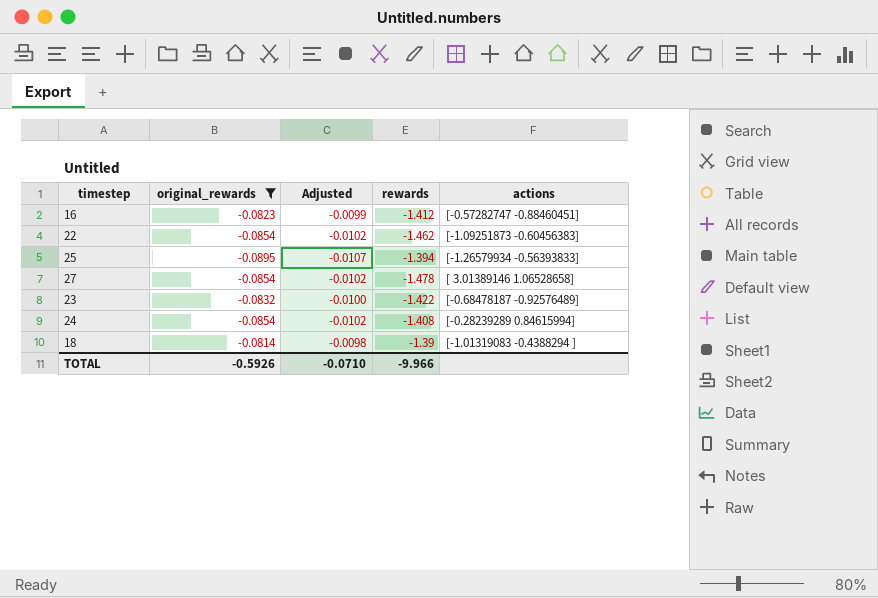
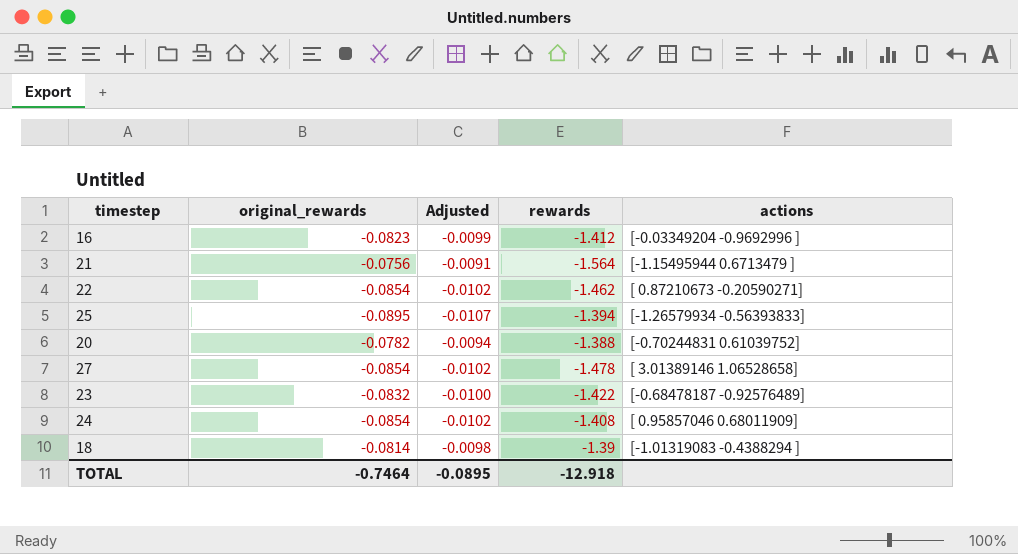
filter: original_rewards <= -0.0814 -> none
16 | actions: [-0.57282747 -0.88460451] -> [-0.03349204 -0.9692996 ]
22 | actions: [-1.09251873 -0.60456383] -> [ 0.87210673 -0.20590271]
24 | actions: [-0.28239289 0.84615994] -> [ 0.95857046 0.68011909]
TOTAL | original_rewards: -0.5926 -> -0.7464
TOTAL | Adjusted: -0.0710 -> -0.0895
TOTAL | rewards: -9.966 -> -12.918

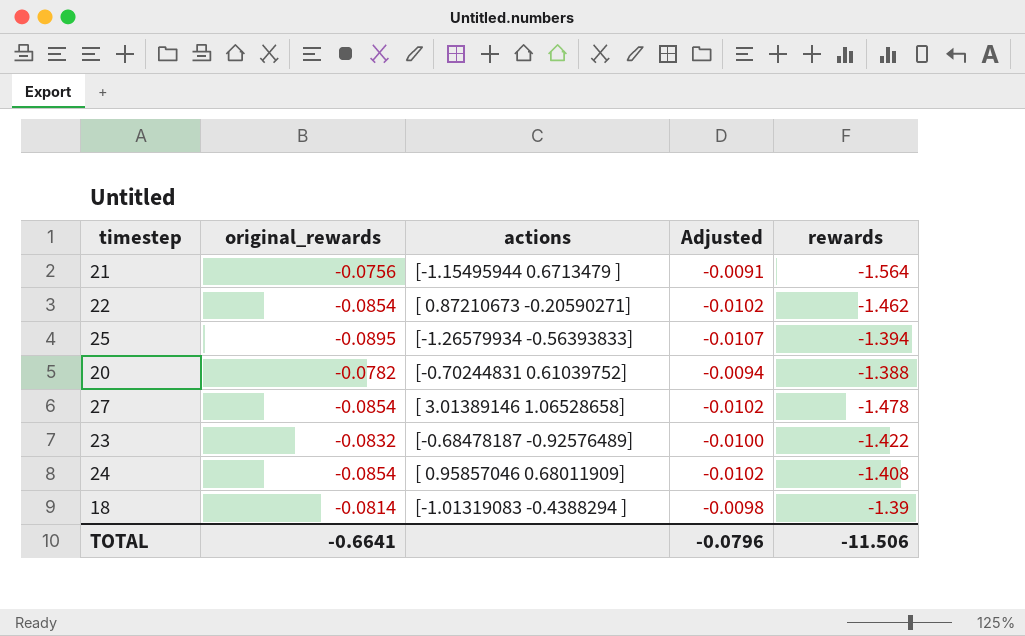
column actions | position: 5 -> 3
row 16: -0.0823 | -0.0099 | -1.412 | [-0.03349204 -0.9692996 ] -> none
TOTAL | original_rewards: -0.7464 -> -0.6641
TOTAL | Adjusted: -0.0895 -> -0.0796
TOTAL | rewards: -12.918 -> -11.506

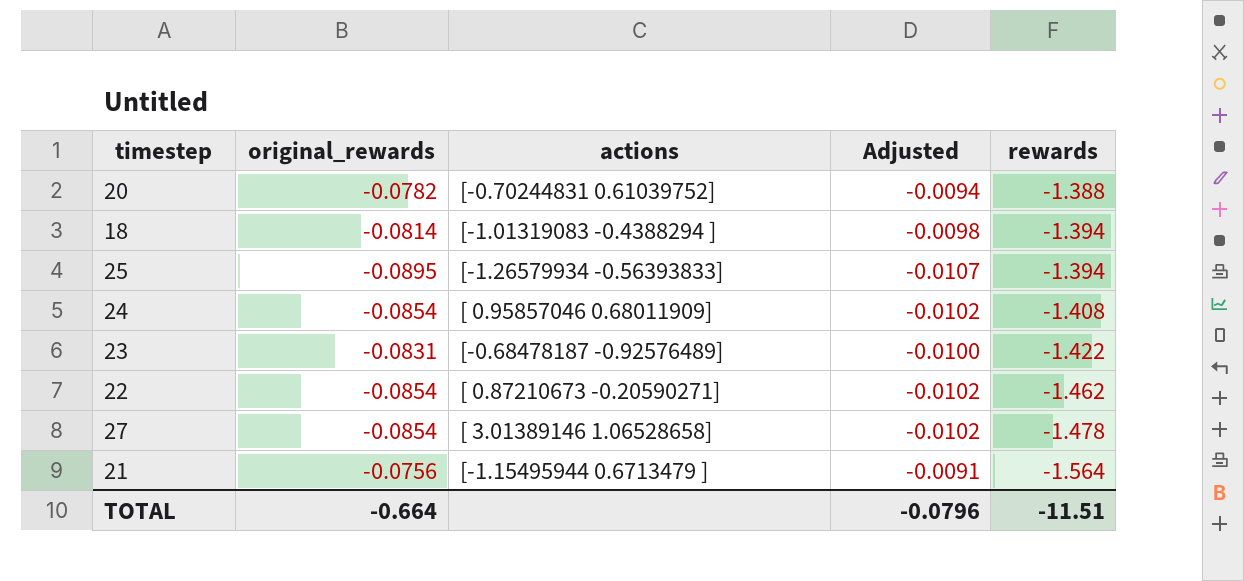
row order: none -> rewards descending
18 | rewards: -1.39 -> -1.394
23 | original_rewards: -0.0832 -> -0.0831
TOTAL | original_rewards: -0.6641 -> -0.664
TOTAL | rewards: -11.506 -> -11.51

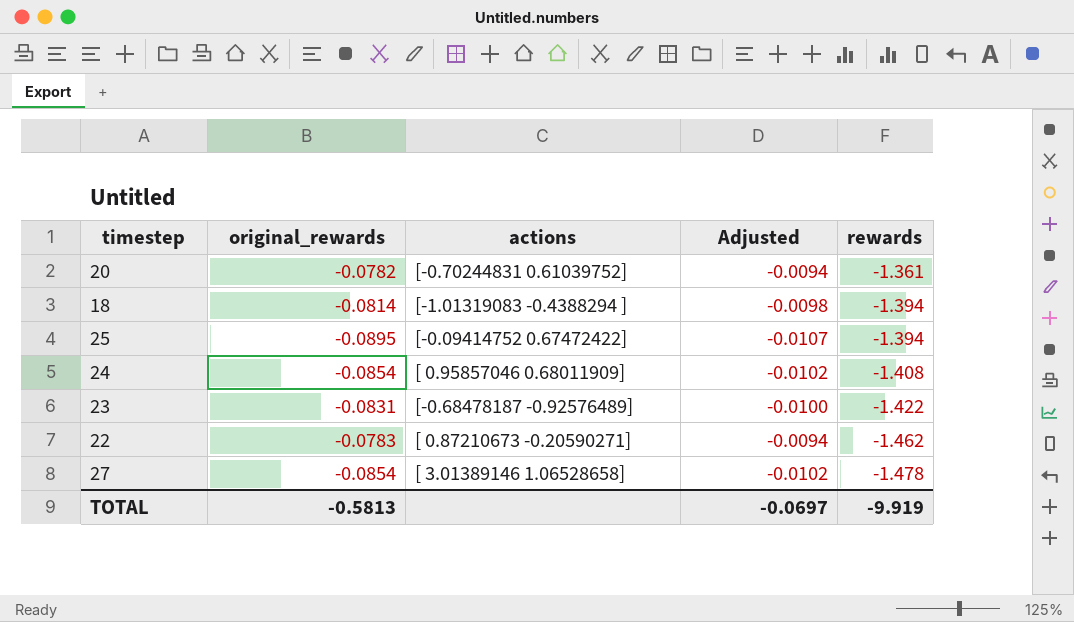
row 21: -0.0756 | [-1.15495944 0.6713479 ] | -0.0091 | -1.564 -> none
20 | rewards: -1.388 -> -1.361
25 | actions: [-1.26579934 -0.56393833] -> [-0.09414752 0.67472422]
22 | original_rewards: -0.0854 -> -0.0783
22 | Adjusted: -0.0102 -> -0.0094
TOTAL | original_rewards: -0.664 -> -0.5813
TOTAL | Adjusted: -0.0796 -> -0.0697
TOTAL | rewards: -11.51 -> -9.919

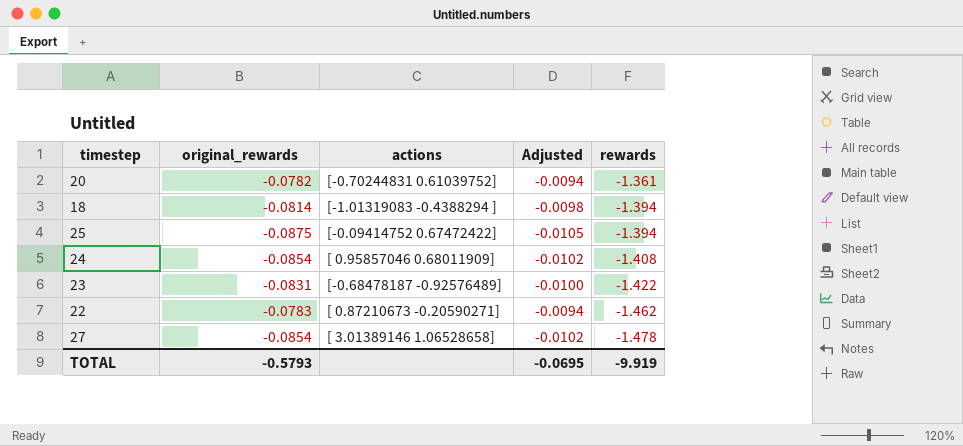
25 | original_rewards: -0.0895 -> -0.0875
25 | Adjusted: -0.0107 -> -0.0105
TOTAL | original_rewards: -0.5813 -> -0.5793
TOTAL | Adjusted: -0.0697 -> -0.0695

